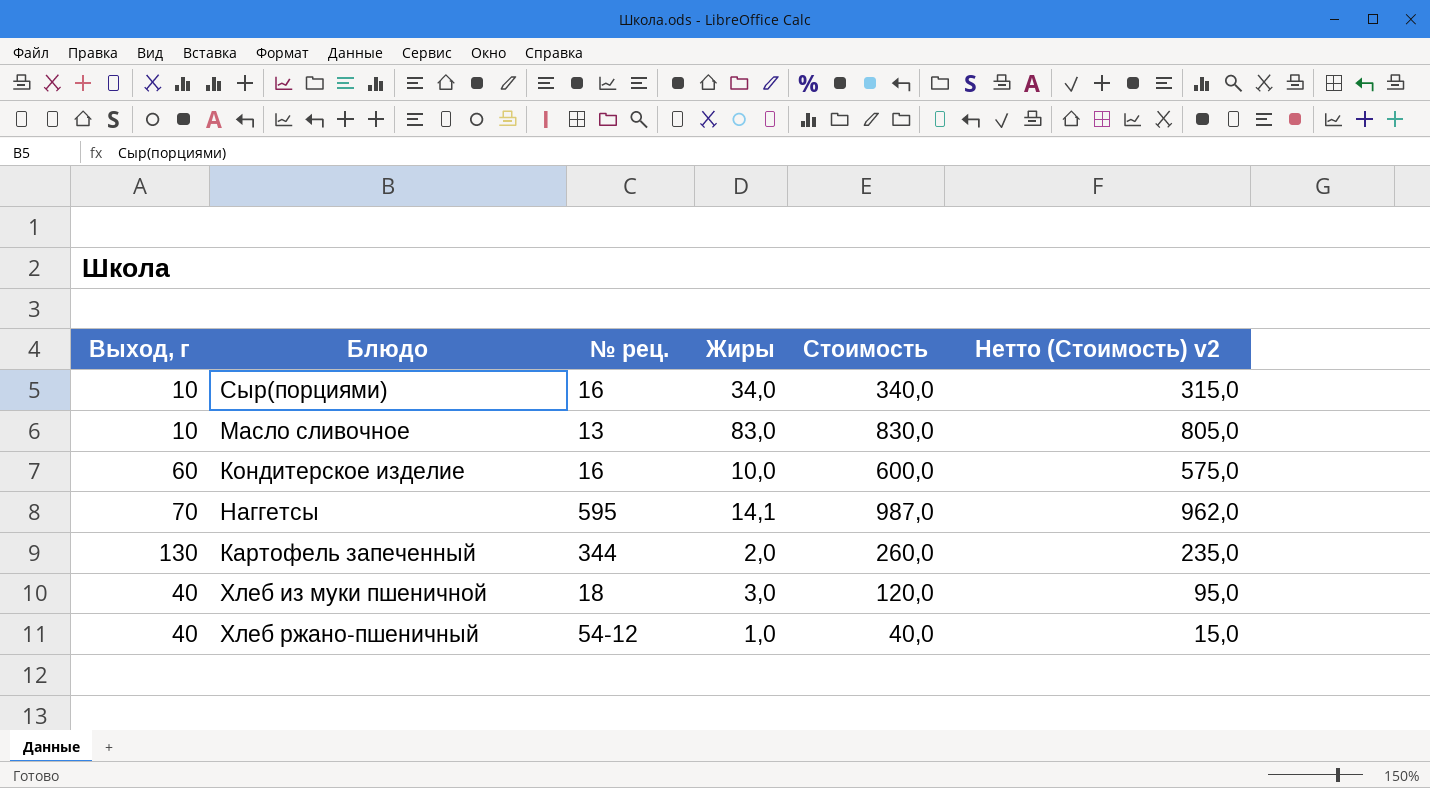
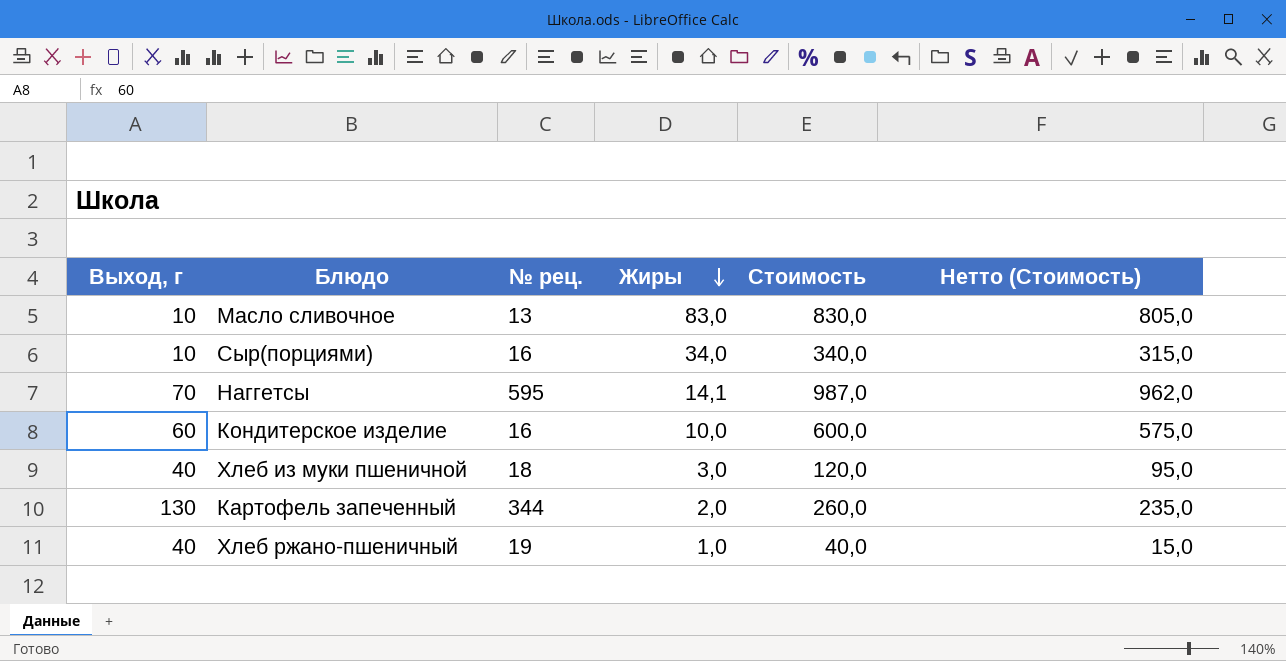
row order: none -> Жиры descending
column name: Нетто (Стоимость) v2 -> Нетто (Стоимость)
Хлеб ржано-пшеничный | № рец.: 54-12 -> 19

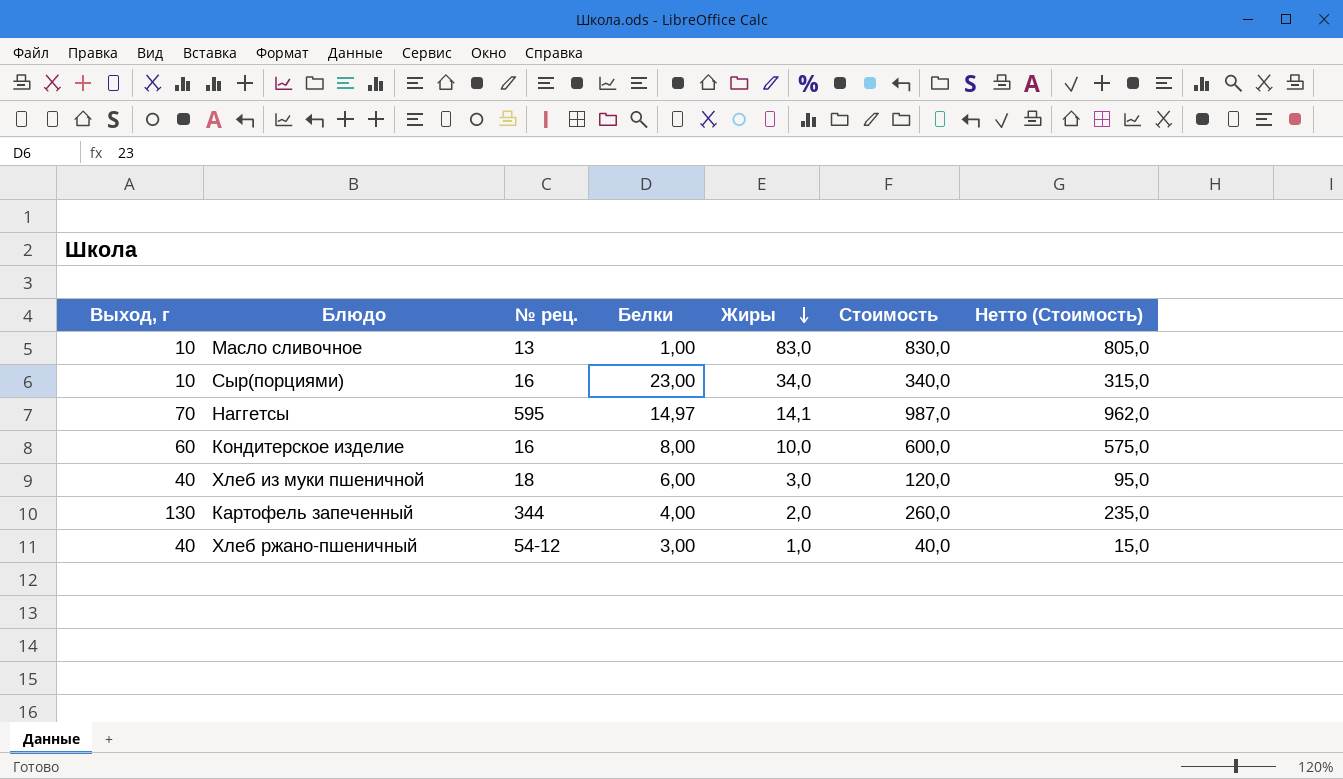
column Белки | position: none -> 4
Хлеб ржано-пшеничный | № рец.: 19 -> 54-12

